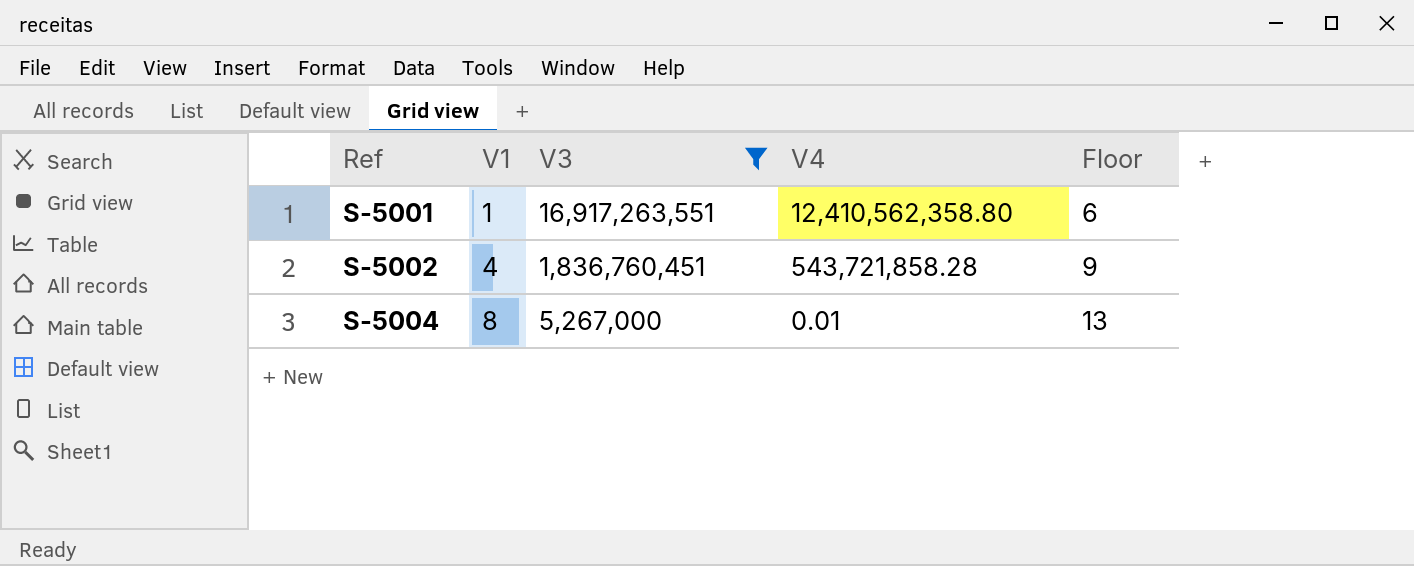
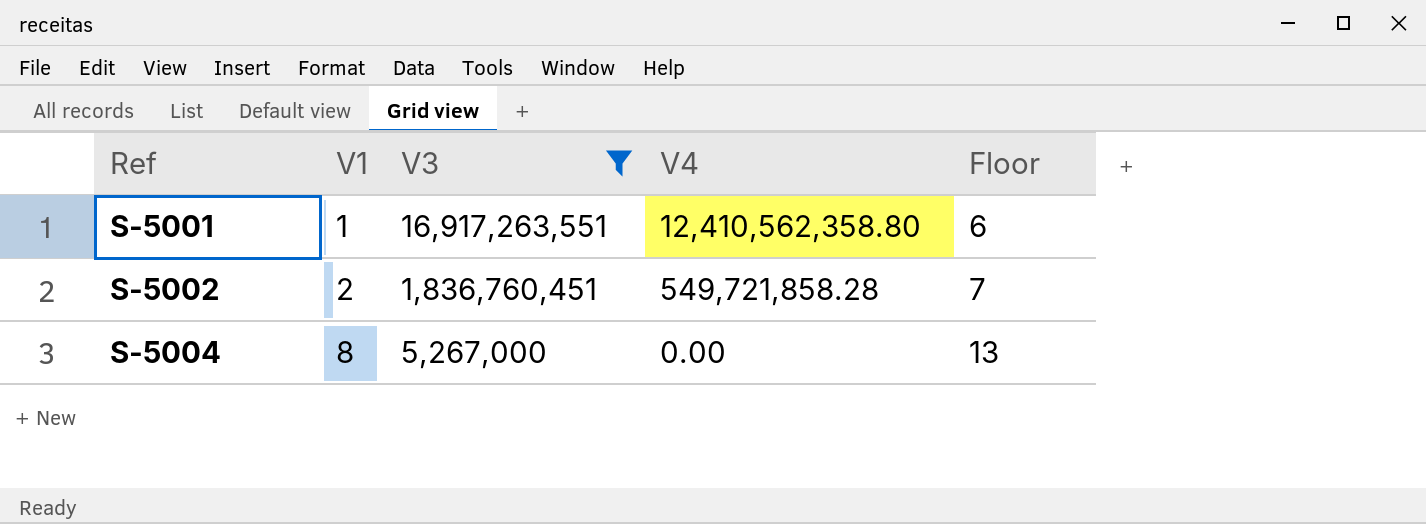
S-5002 | V1: 4 -> 2
S-5002 | V4: 543,721,858.28 -> 549,721,858.28
S-5002 | Floor: 9 -> 7
S-5004 | V4: 0.01 -> 0.00

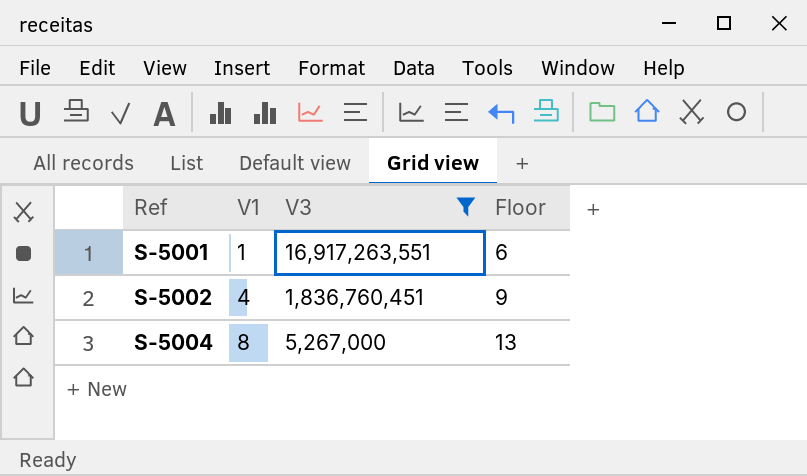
column V4 | position: 4 -> none
S-5002 | V1: 2 -> 4
S-5002 | Floor: 7 -> 9

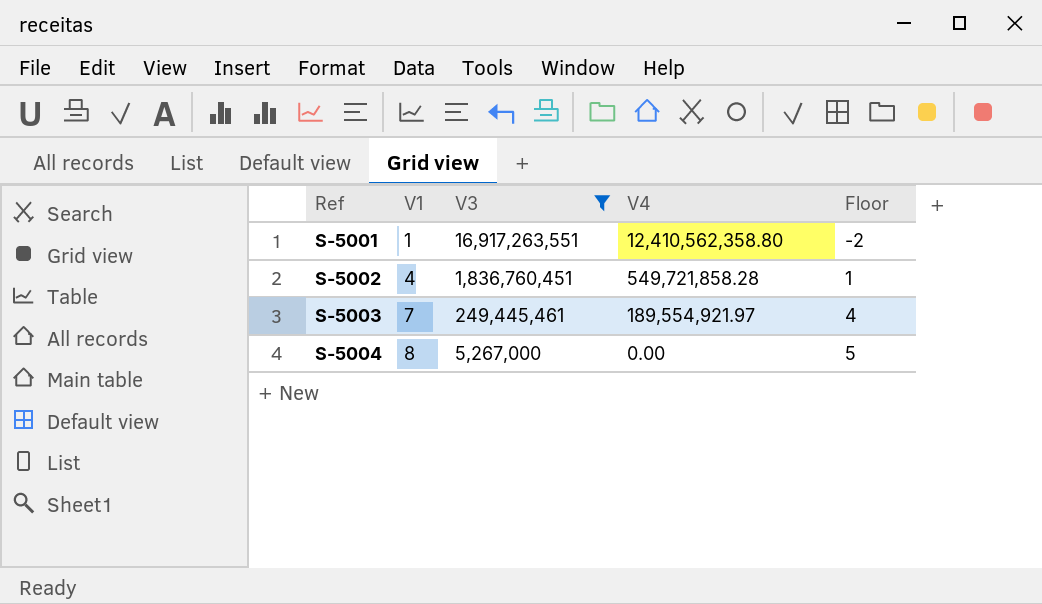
column V4 | position: none -> 4
column Floor | formula: [V1] + 5 -> [V1] - 3
row S-5003: none -> 7 | 249,445,461 | 189,554,921.97 | 4

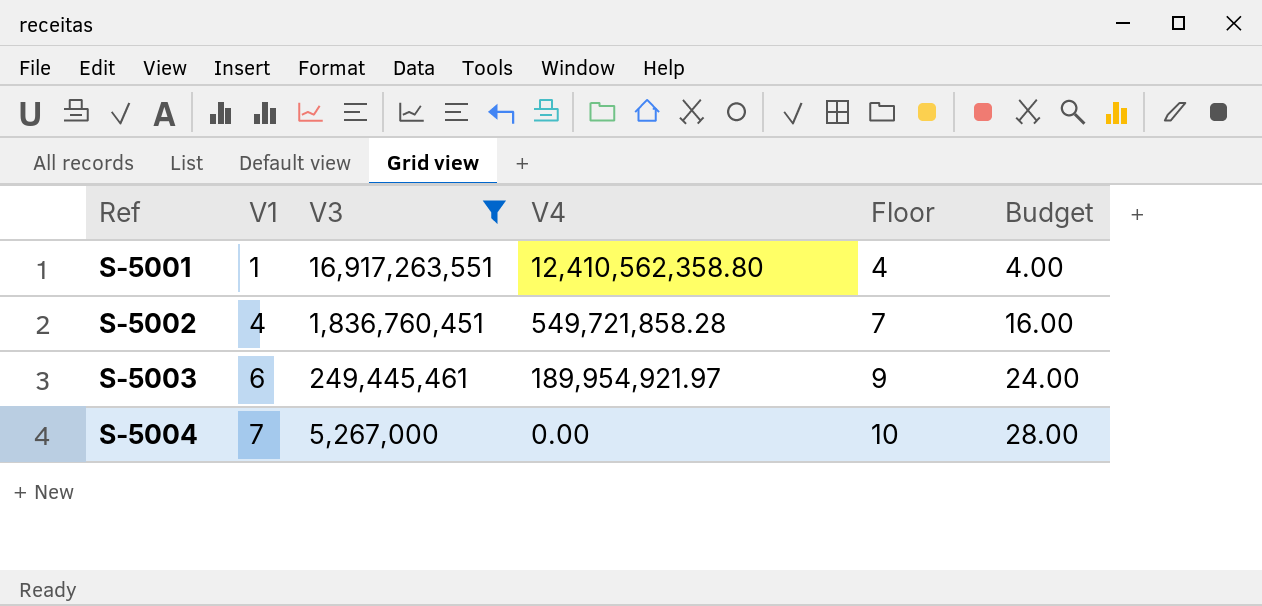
column Floor | formula: [V1] - 3 -> [V1] + 3
column Budget | formula: none -> [V1] * 4
S-5003 | V1: 7 -> 6
S-5003 | V4: 189,554,921.97 -> 189,954,921.97
S-5004 | V1: 8 -> 7

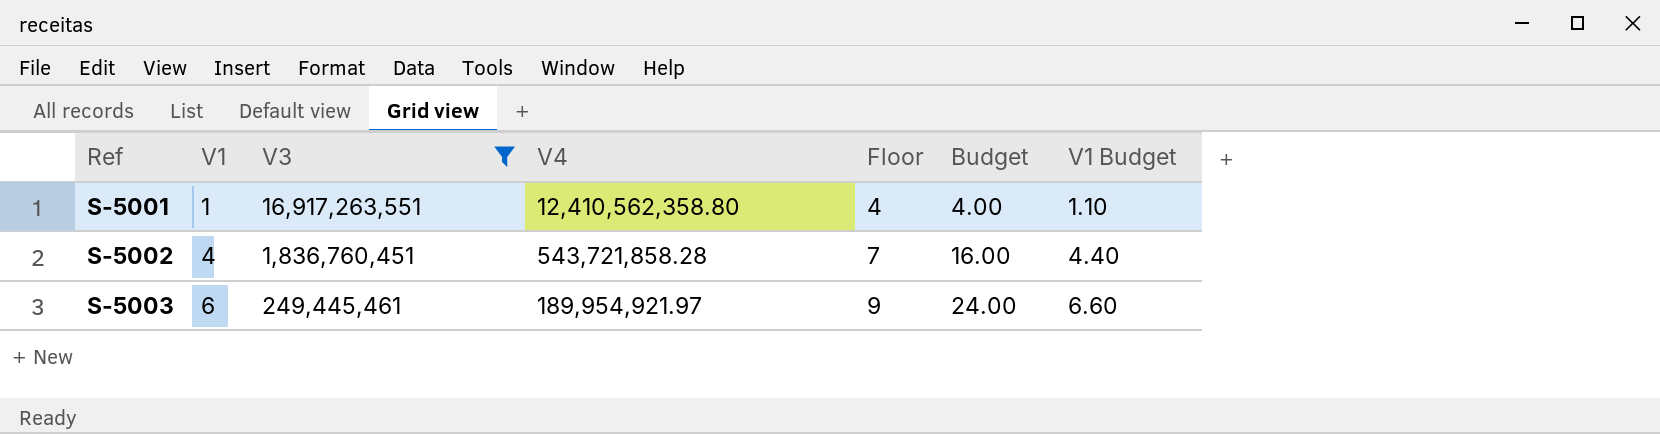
column V1 Budget | formula: none -> [V1] * 1.1
row S-5004: 7 | 5,267,000 | 0.00 | 10 | 28.00 -> none
S-5002 | V4: 549,721,858.28 -> 543,721,858.28

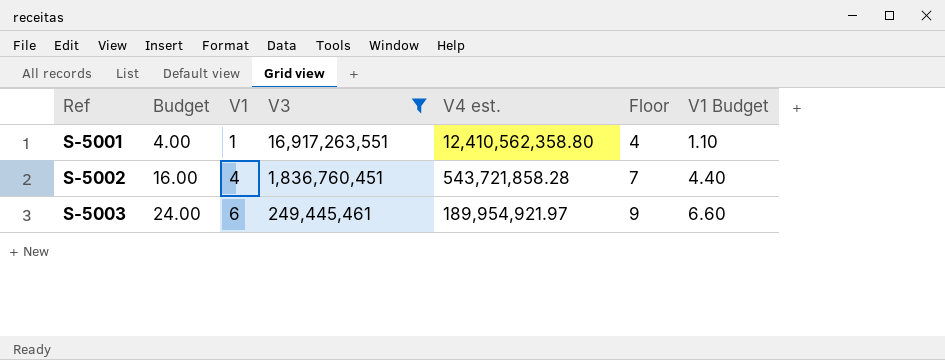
column Budget | position: 6 -> 2
column name: V4 -> V4 est.

